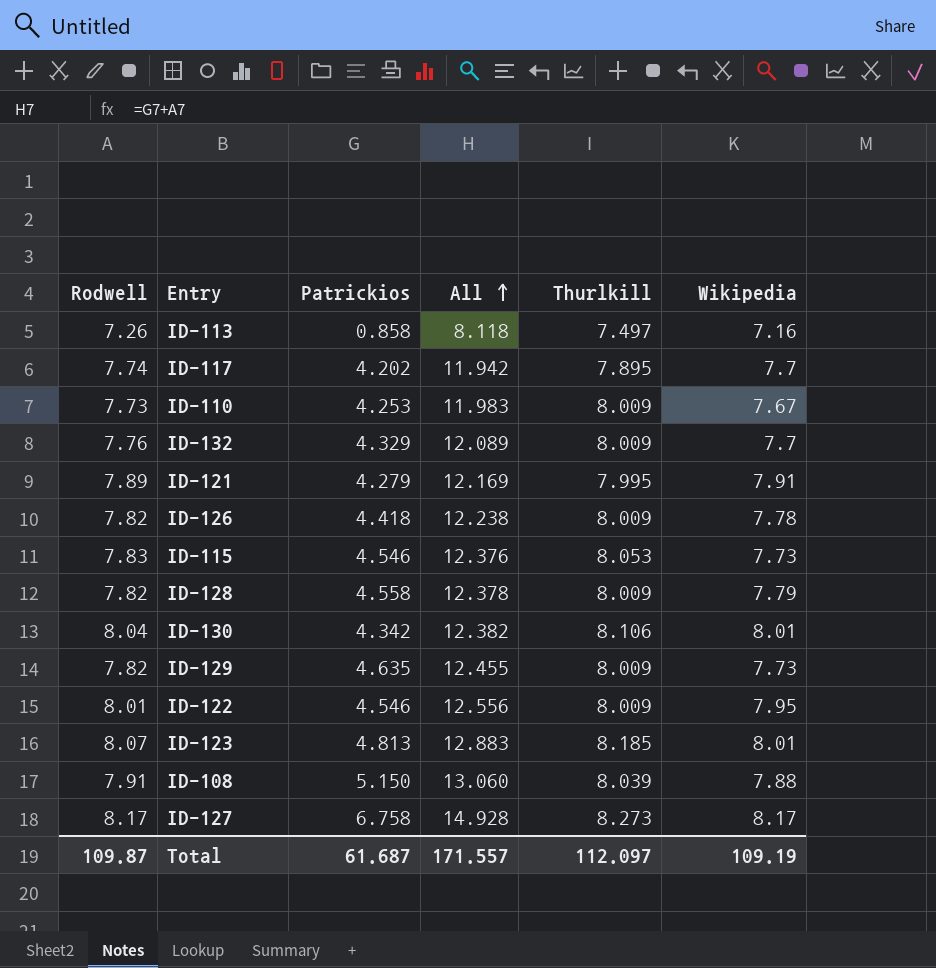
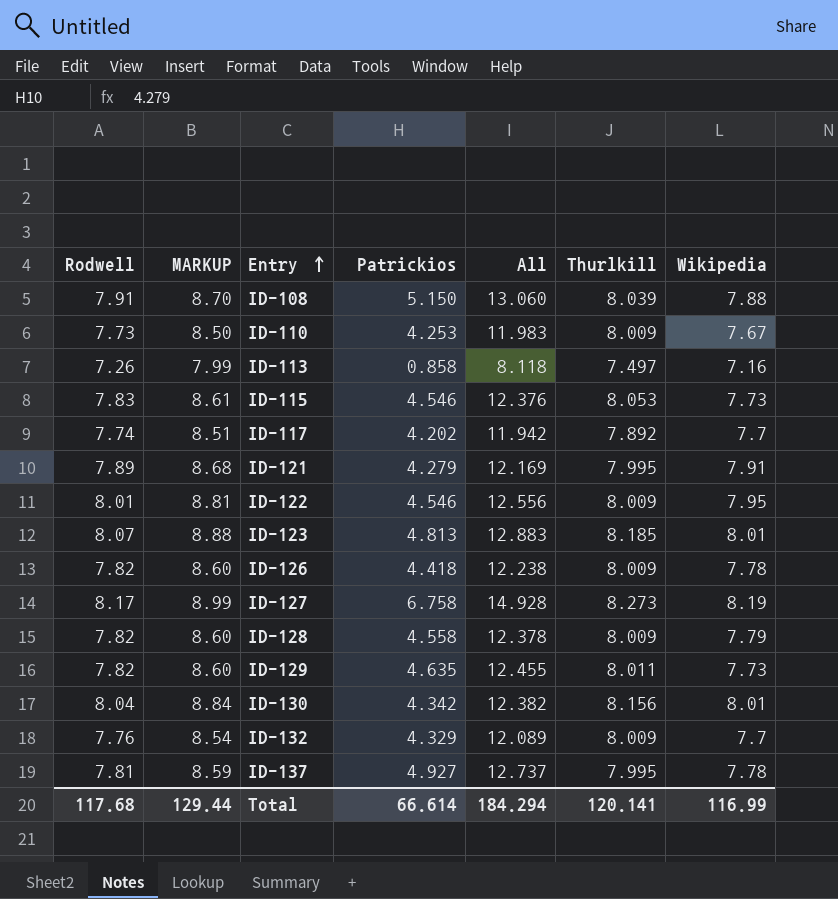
row order: All ascending -> Entry ascending
column MARKUP | formula: none -> [Rodwell] * 1.1
ID-117 | Thurlkill: 7.895 -> 7.892
ID-127 | Wikipedia: 8.17 -> 8.19
ID-129 | Thurlkill: 8.009 -> 8.011
ID-130 | Thurlkill: 8.106 -> 8.156
row ID-137: none -> 7.81 | 8.59 | 4.927 | 12.737 | 7.995 | 7.78
Total | Rodwell: 109.87 -> 117.68
Total | Patrickios: 61.687 -> 66.614
Total | All: 171.557 -> 184.294
Total | Thurlkill: 112.097 -> 120.141
Total | Wikipedia: 109.19 -> 116.99

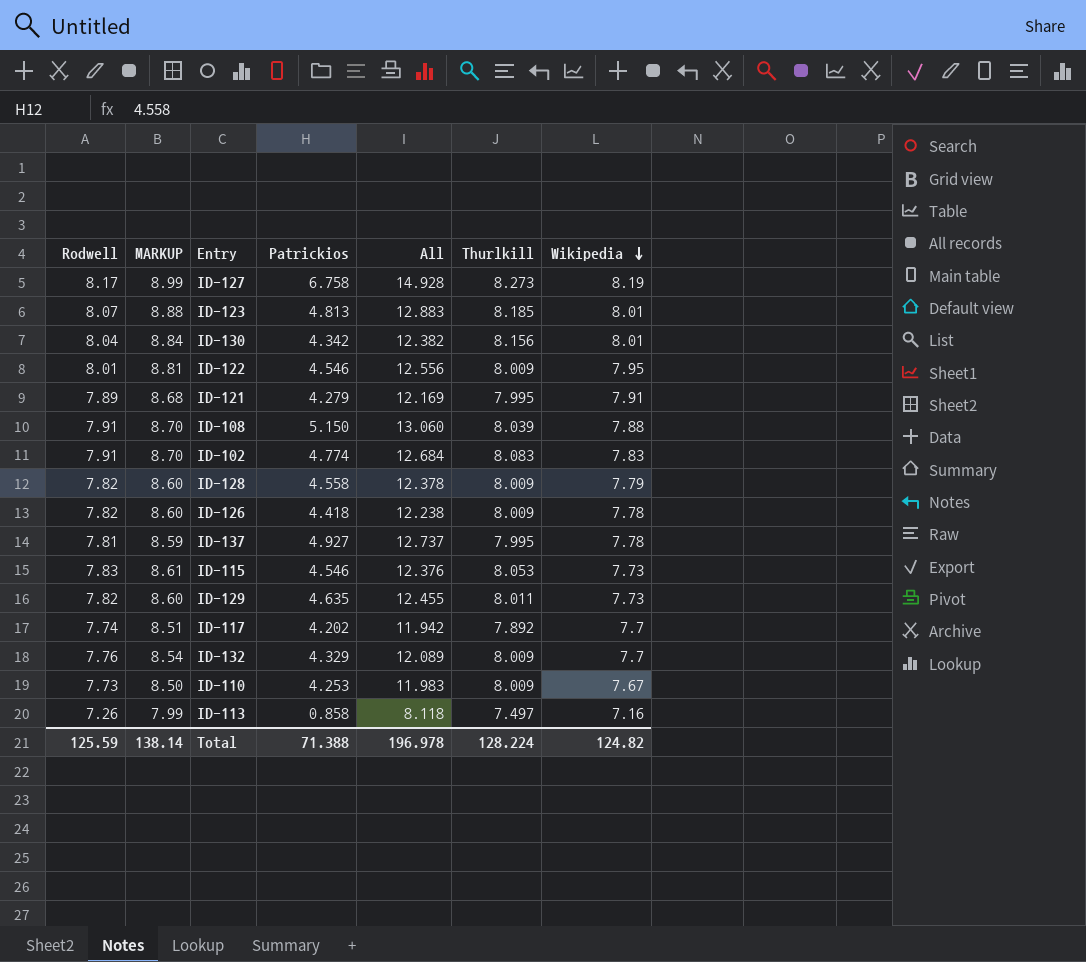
row order: Entry ascending -> Wikipedia descending
row ID-102: none -> 7.91 | 8.70 | 4.774 | 12.684 | 8.083 | 7.83
Total | Rodwell: 117.68 -> 125.59
Total | MARKUP: 129.44 -> 138.14
Total | Patrickios: 66.614 -> 71.388
Total | All: 184.294 -> 196.978
Total | Thurlkill: 120.141 -> 128.224
Total | Wikipedia: 116.99 -> 124.82

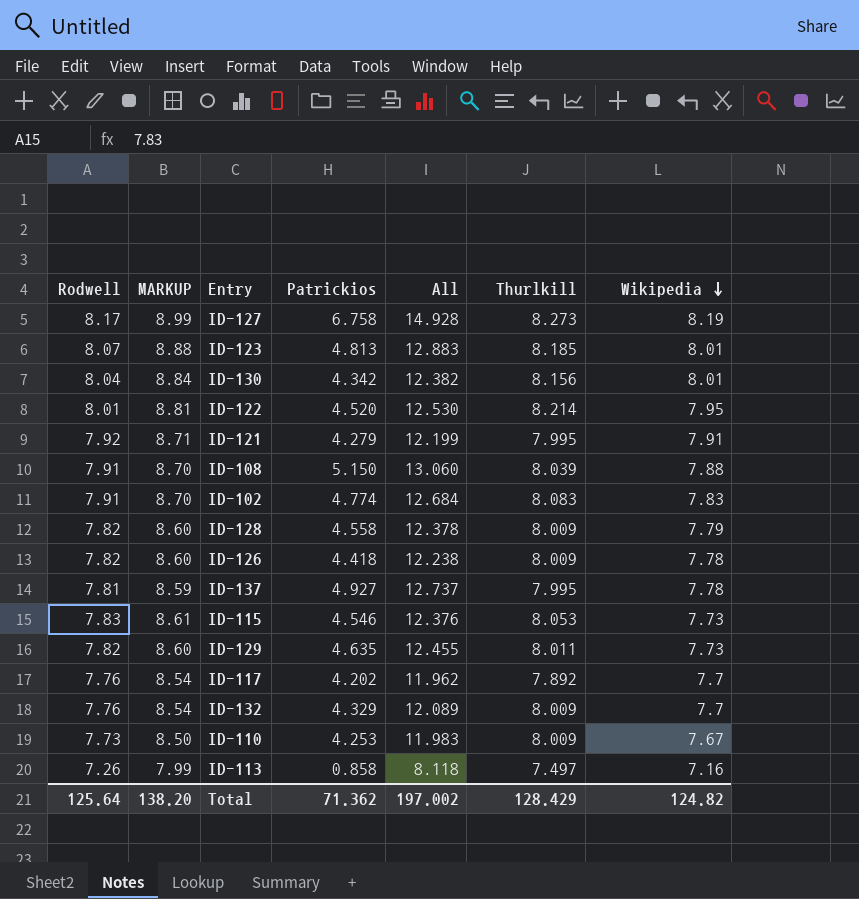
ID-122 | Patrickios: 4.546 -> 4.520
ID-122 | All: 12.556 -> 12.530
ID-122 | Thurlkill: 8.009 -> 8.214
ID-121 | Rodwell: 7.89 -> 7.92
ID-121 | MARKUP: 8.68 -> 8.71
ID-121 | All: 12.169 -> 12.199
ID-117 | Rodwell: 7.74 -> 7.76
ID-117 | MARKUP: 8.51 -> 8.54
ID-117 | All: 11.942 -> 11.962
Total | Rodwell: 125.59 -> 125.64
Total | MARKUP: 138.14 -> 138.20
Total | Patrickios: 71.388 -> 71.362
Total | All: 196.978 -> 197.002
Total | Thurlkill: 128.224 -> 128.429

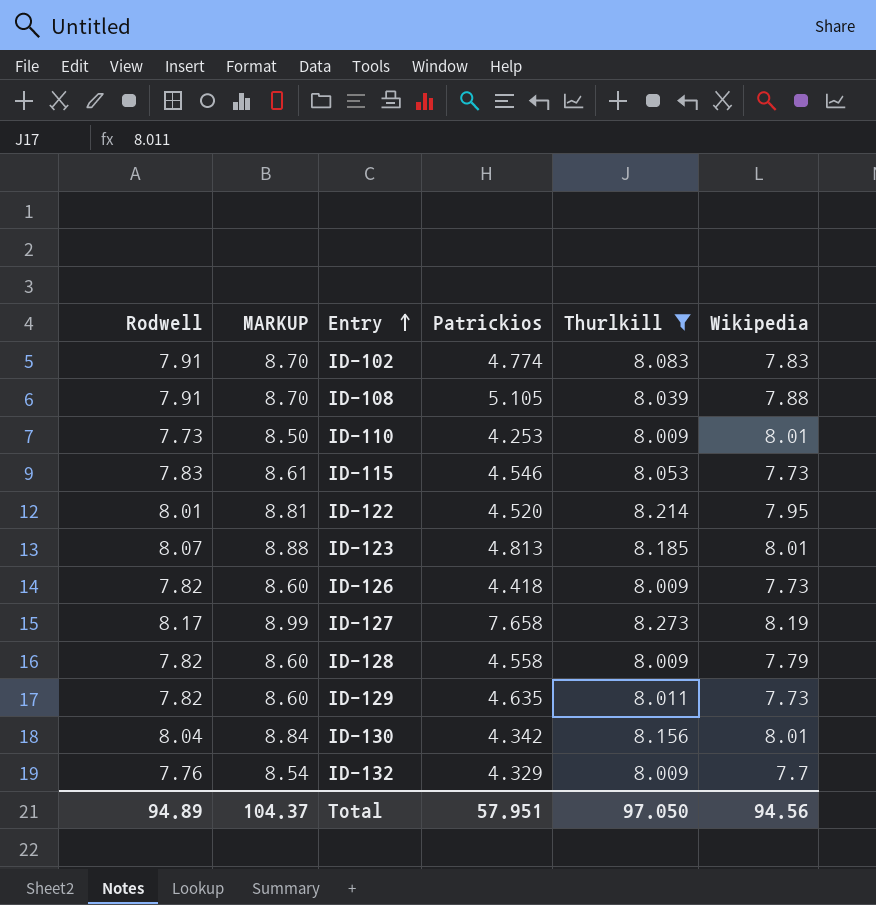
filter: none -> Thurlkill >= 8.009
row order: Wikipedia descending -> Entry ascending
column All | formula: [Rodwell] + [Patrickios] -> none
ID-108 | Patrickios: 5.150 -> 5.105
ID-110 | Wikipedia: 7.67 -> 8.01
ID-126 | Wikipedia: 7.78 -> 7.73
ID-127 | Patrickios: 6.758 -> 7.658
Total | Rodwell: 125.64 -> 94.89
Total | MARKUP: 138.20 -> 104.37
Total | Patrickios: 71.362 -> 57.951
Total | Thurlkill: 128.429 -> 97.050
Total | Wikipedia: 124.82 -> 94.56

